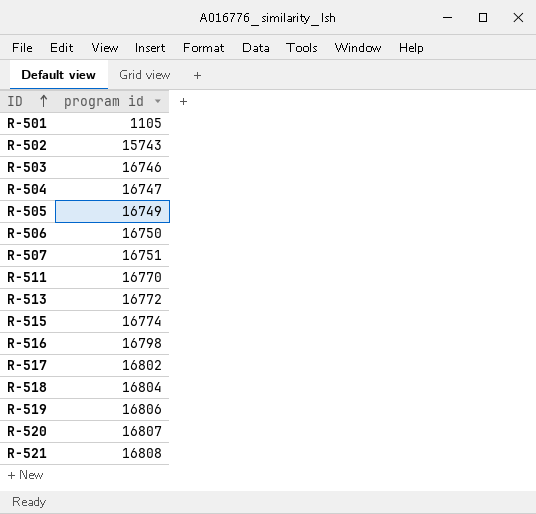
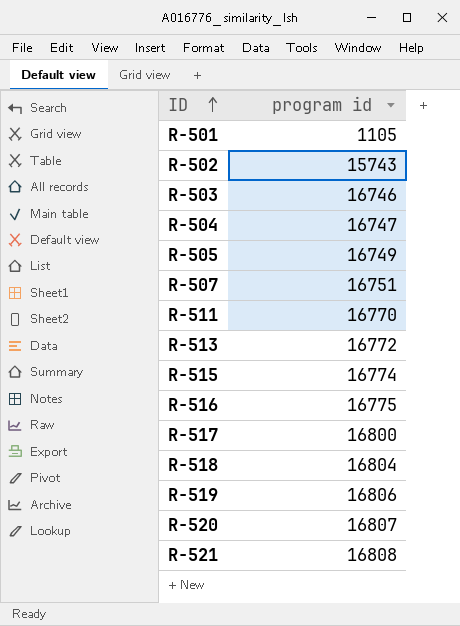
row R-506: 16750 -> none
R-516 | program id: 16798 -> 16775
R-517 | program id: 16802 -> 16800

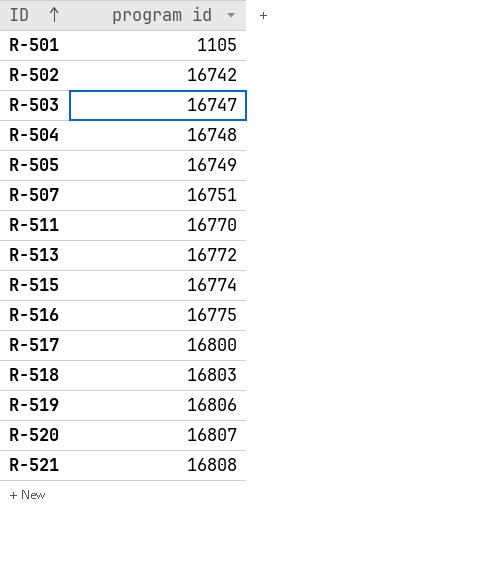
R-502 | program id: 15743 -> 16742
R-503 | program id: 16746 -> 16747
R-504 | program id: 16747 -> 16748
R-518 | program id: 16804 -> 16803

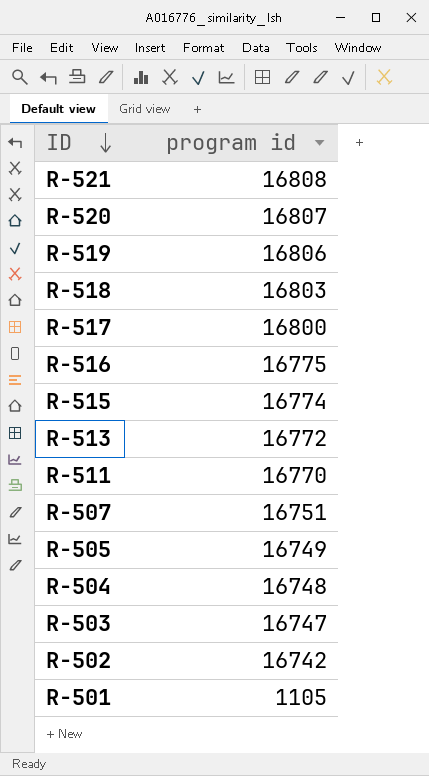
row order: ID ascending -> ID descending

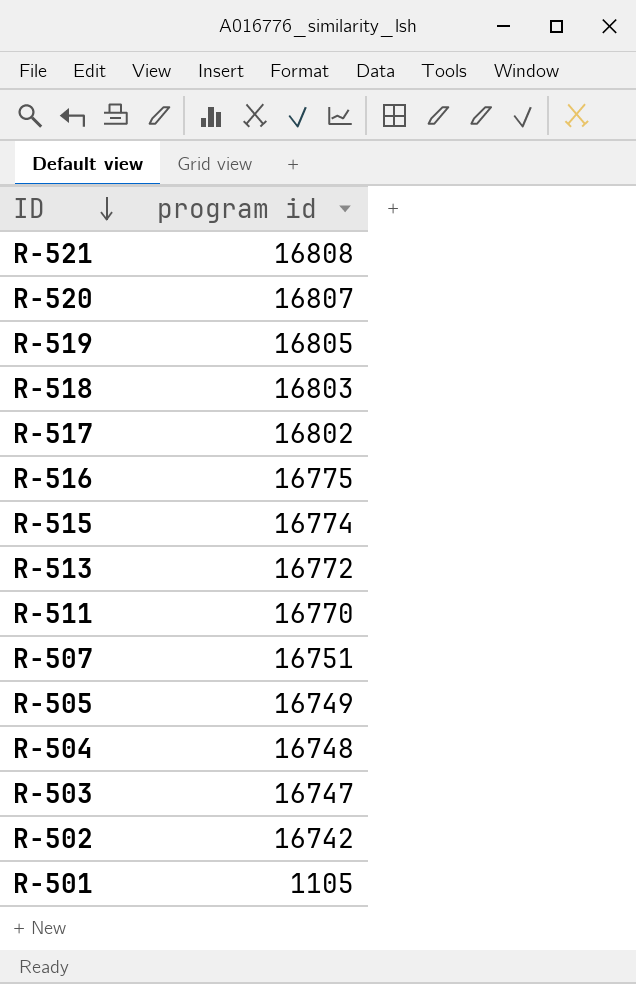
R-519 | program id: 16806 -> 16805
R-517 | program id: 16800 -> 16802

